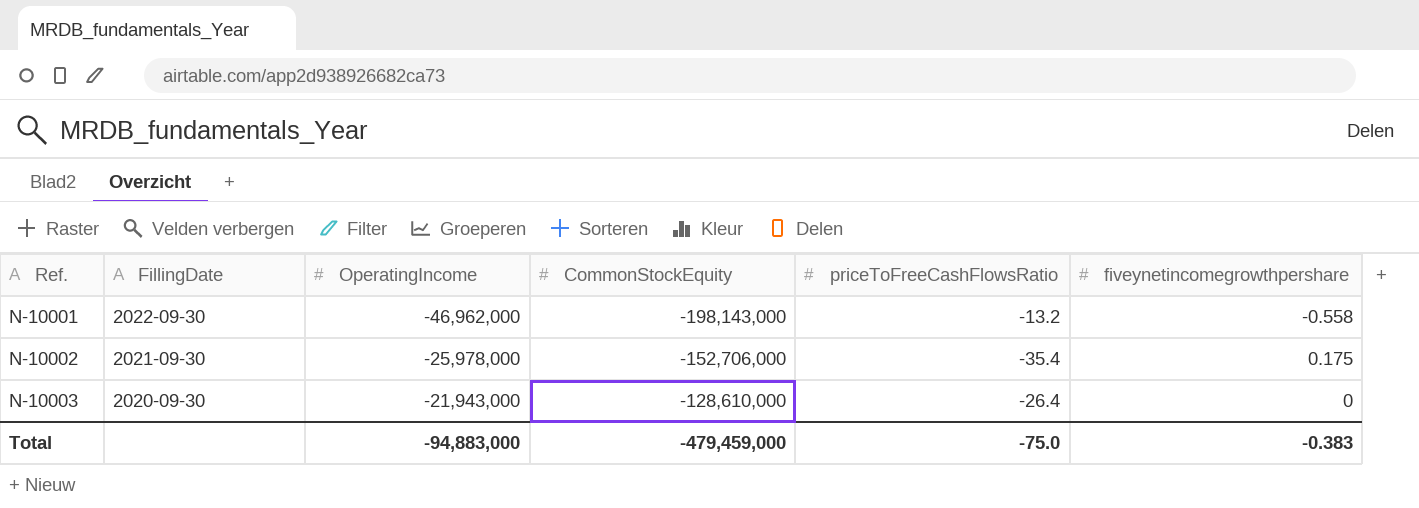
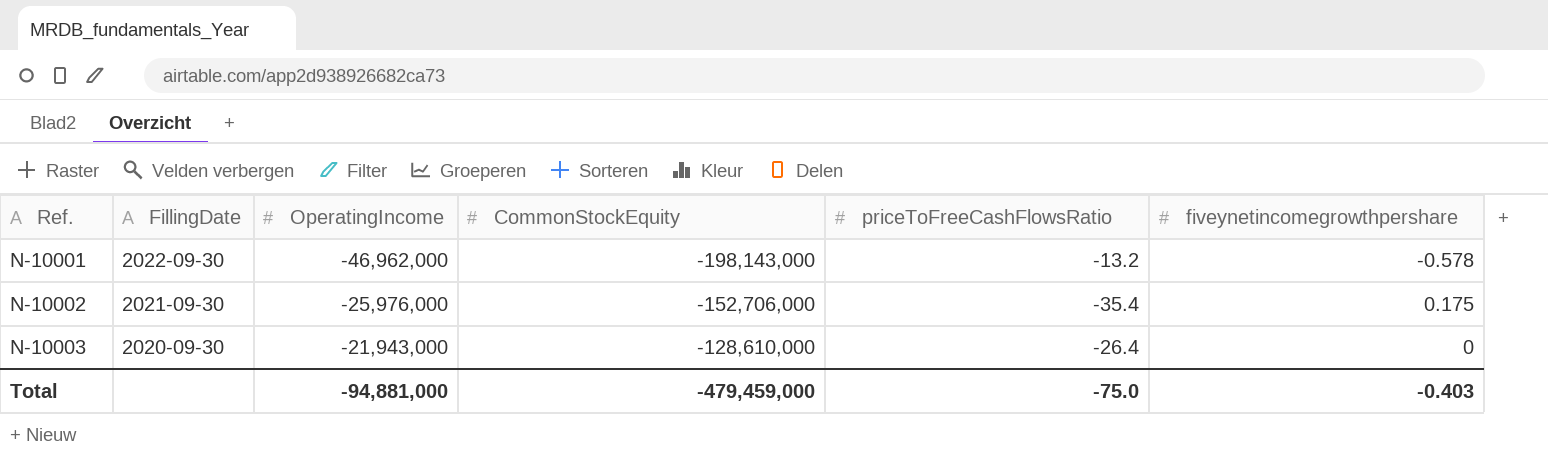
N-10001 | fiveynetincomegrowthpershare: -0.558 -> -0.578
N-10002 | OperatingIncome: -25,978,000 -> -25,976,000
Total | OperatingIncome: -94,883,000 -> -94,881,000
Total | fiveynetincomegrowthpershare: -0.383 -> -0.403

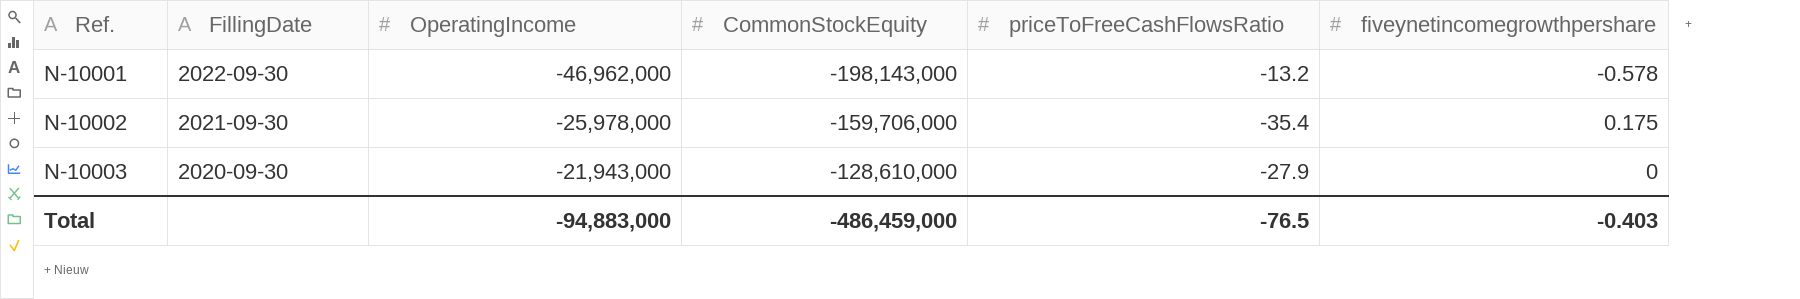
N-10002 | OperatingIncome: -25,976,000 -> -25,978,000
N-10002 | CommonStockEquity: -152,706,000 -> -159,706,000
N-10003 | priceToFreeCashFlowsRatio: -26.4 -> -27.9
Total | OperatingIncome: -94,881,000 -> -94,883,000
Total | CommonStockEquity: -479,459,000 -> -486,459,000
Total | priceToFreeCashFlowsRatio: -75.0 -> -76.5

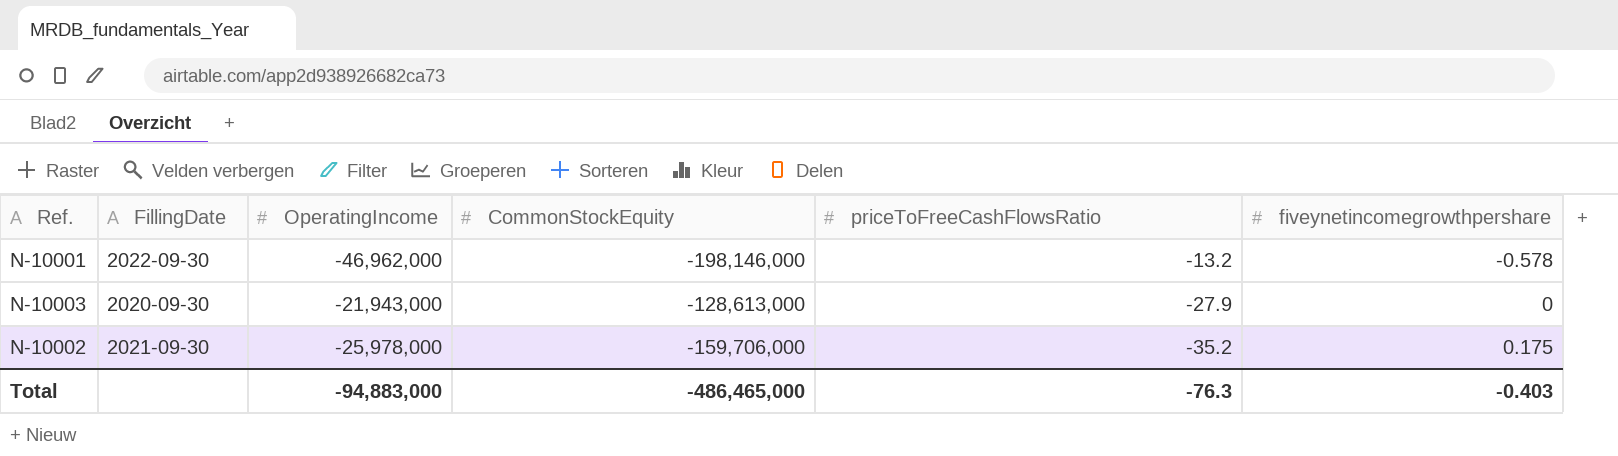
row order: Ref. ascending -> priceToFreeCashFlowsRatio descending
N-10001 | CommonStockEquity: -198,143,000 -> -198,146,000
N-10003 | CommonStockEquity: -128,610,000 -> -128,613,000
N-10002 | priceToFreeCashFlowsRatio: -35.4 -> -35.2
Total | CommonStockEquity: -486,459,000 -> -486,465,000
Total | priceToFreeCashFlowsRatio: -76.5 -> -76.3

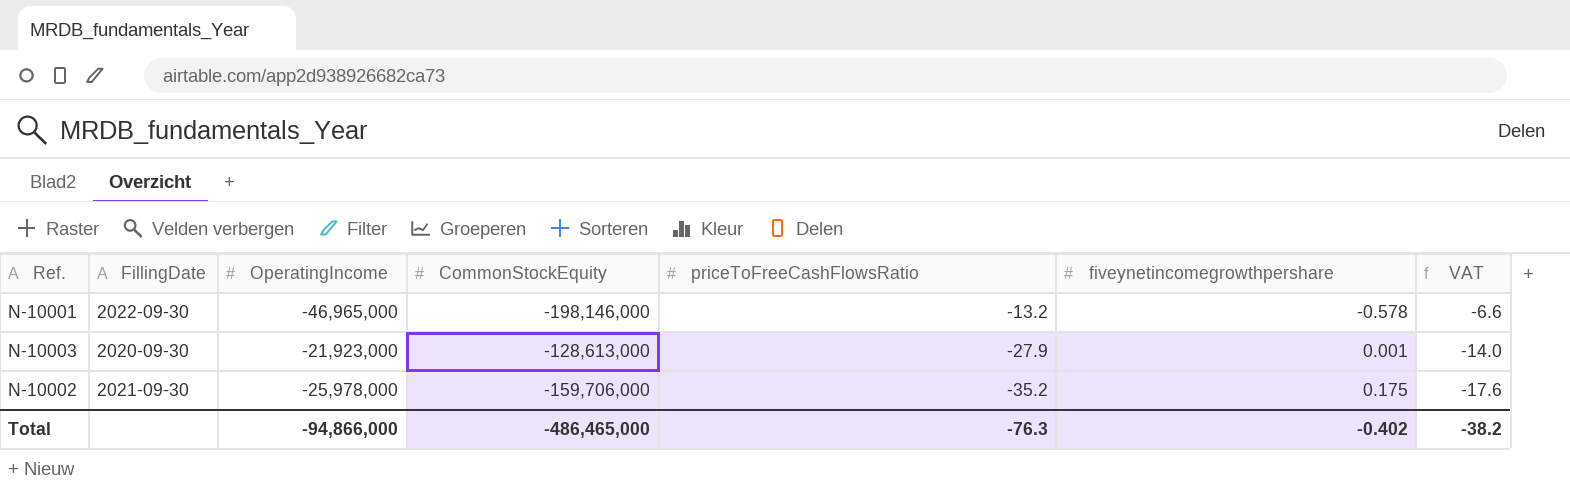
column VAT | formula: none -> [priceToFreeCashFlowsRatio] * 0.5
N-10001 | OperatingIncome: -46,962,000 -> -46,965,000
N-10003 | OperatingIncome: -21,943,000 -> -21,923,000
N-10003 | fiveynetincomegrowthpershare: 0 -> 0.001
Total | OperatingIncome: -94,883,000 -> -94,866,000
Total | fiveynetincomegrowthpershare: -0.403 -> -0.402

